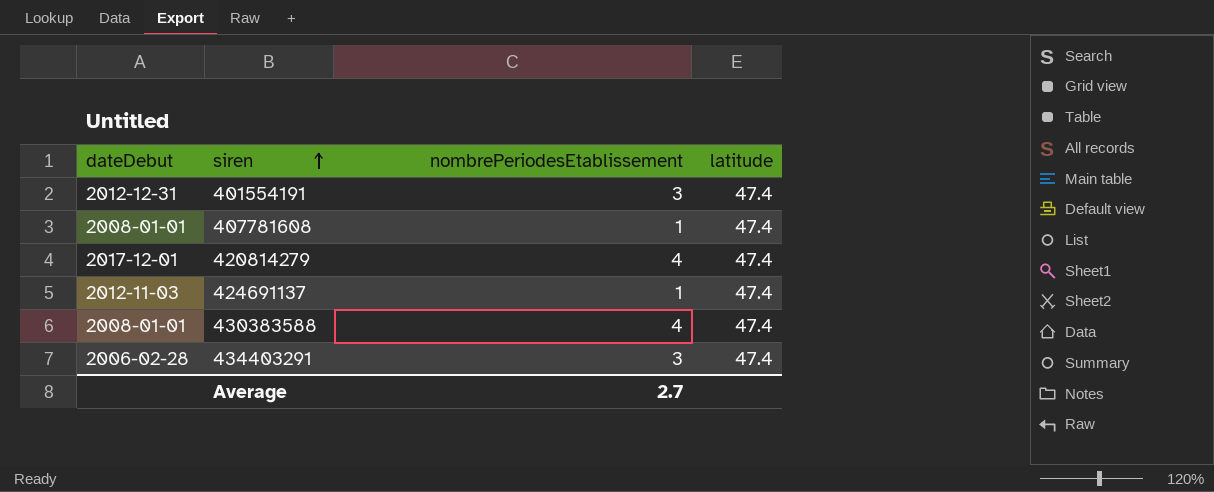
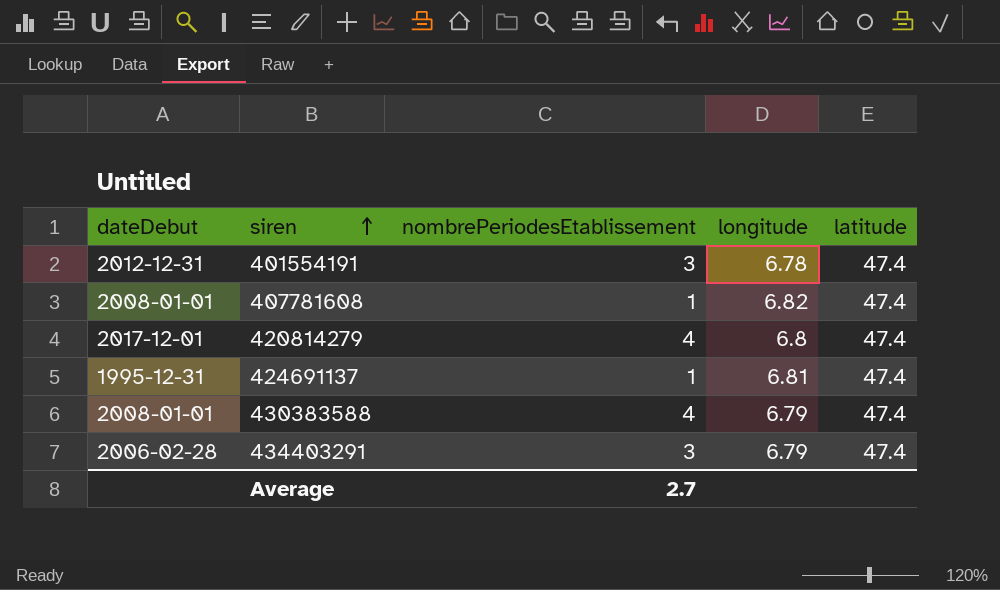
column longitude | position: none -> 4
424691137 | dateDebut: 2012-11-03 -> 1995-12-31

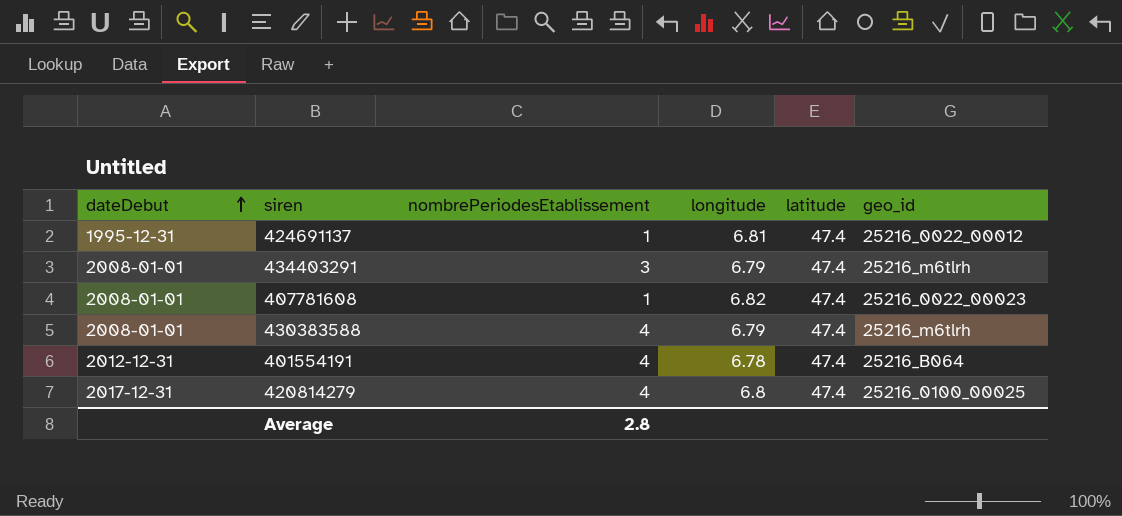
row order: siren ascending -> dateDebut ascending
column geo_id | position: none -> 6
434403291 | dateDebut: 2006-02-28 -> 2008-01-01
401554191 | nombrePeriodesEtablissement: 3 -> 4
420814279 | dateDebut: 2017-12-01 -> 2017-12-31
Average | nombrePeriodesEtablissement: 2.7 -> 2.8

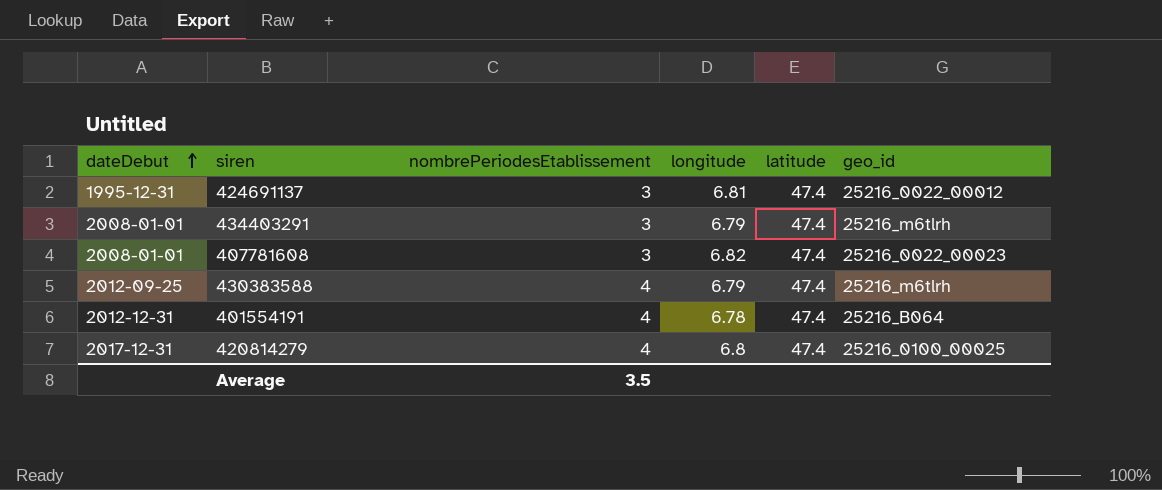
424691137 | nombrePeriodesEtablissement: 1 -> 3
407781608 | nombrePeriodesEtablissement: 1 -> 3
430383588 | dateDebut: 2008-01-01 -> 2012-09-25
Average | nombrePeriodesEtablissement: 2.8 -> 3.5

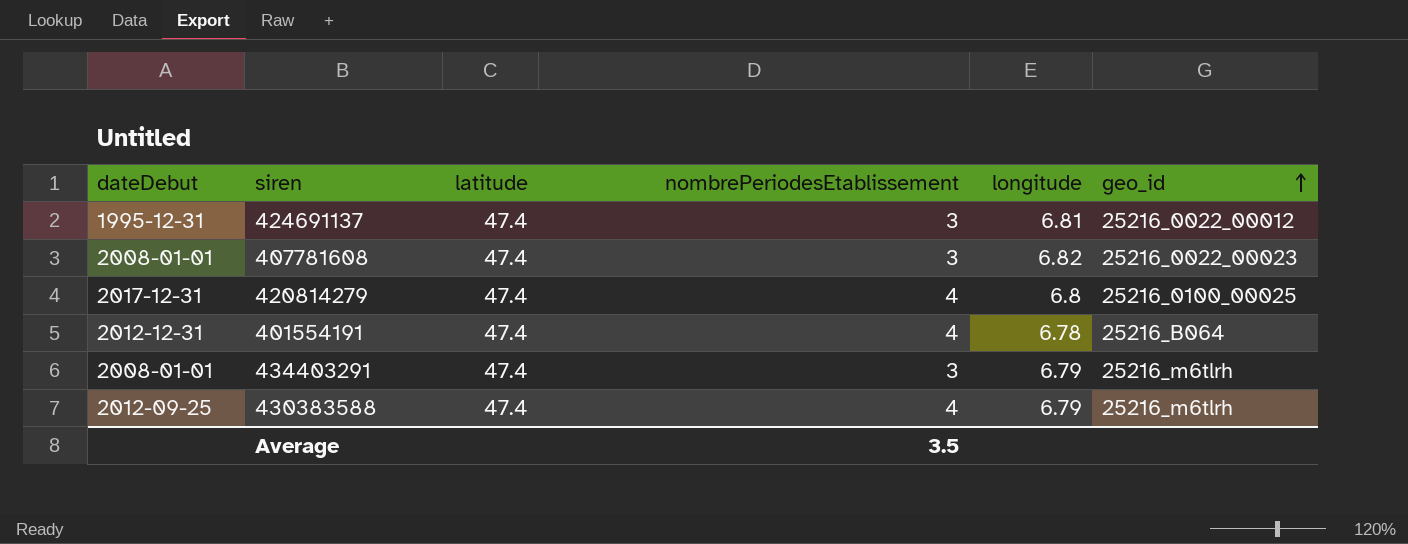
row order: dateDebut ascending -> geo_id ascending
column latitude | position: 5 -> 3

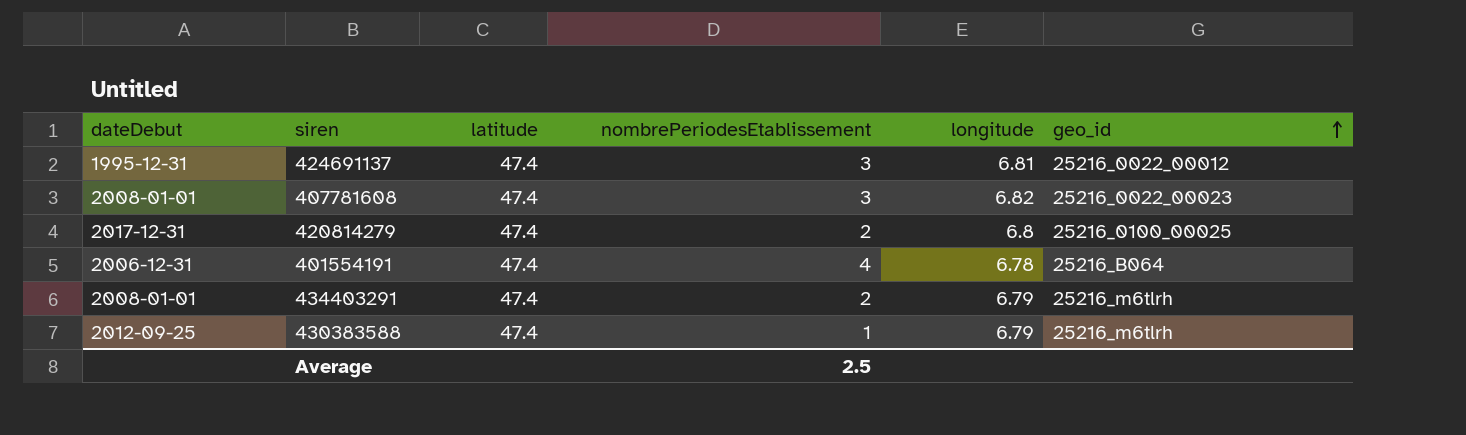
420814279 | nombrePeriodesEtablissement: 4 -> 2
401554191 | dateDebut: 2012-12-31 -> 2006-12-31
434403291 | nombrePeriodesEtablissement: 3 -> 2
430383588 | nombrePeriodesEtablissement: 4 -> 1
Average | nombrePeriodesEtablissement: 3.5 -> 2.5

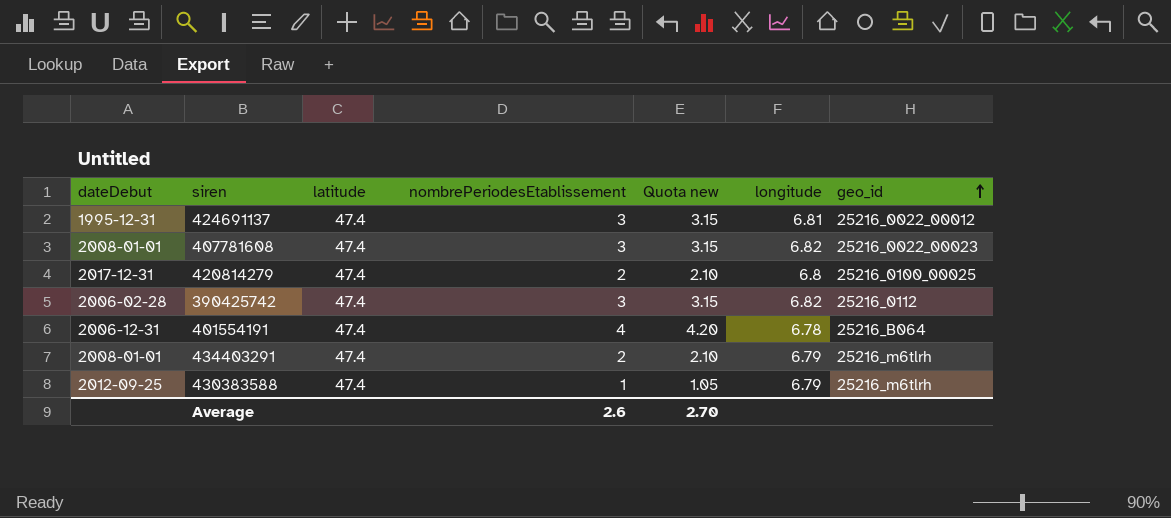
column Quota new | formula: none -> [nombrePeriodesEtablissement] * 1.05
row 390425742: none -> 2006-02-28 | 47.4 | 3 | 3.15 | 6.82 | 25216_0112
Average | nombrePeriodesEtablissement: 2.5 -> 2.6

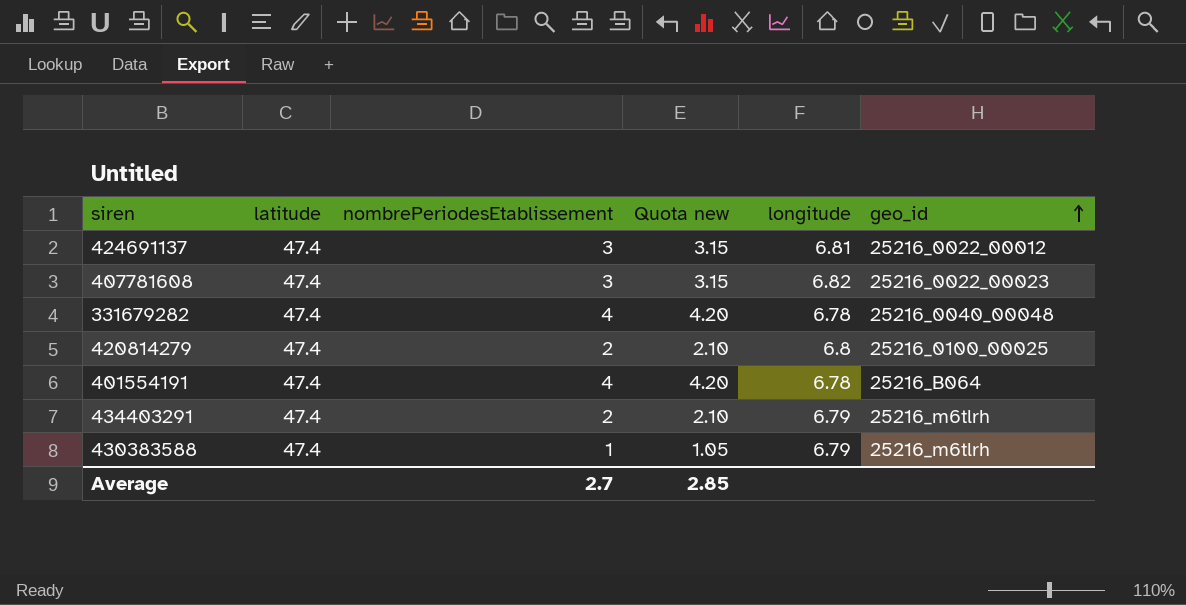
column dateDebut | position: 1 -> none
row 390425742: 2006-02-28 | 47.4 | 3 | 3.15 | 6.82 | 25216_0112 -> none
row 331679282: none -> 47.4 | 4 | 4.20 | 6.78 | 25216_0040_00048
Average | nombrePeriodesEtablissement: 2.6 -> 2.7
Average | Quota new: 2.70 -> 2.85

